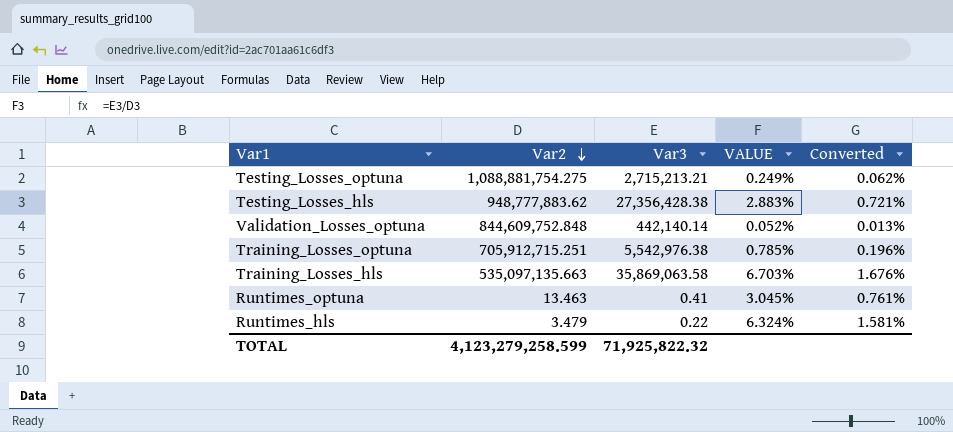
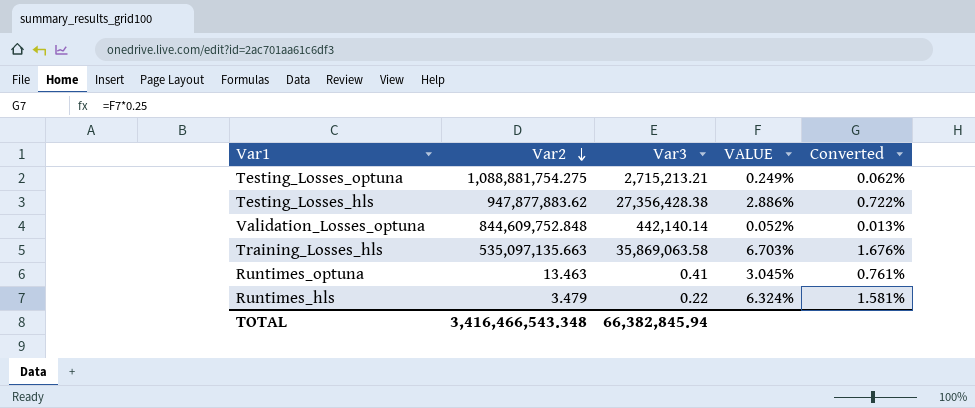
row Training_Losses_optuna: 705,912,715.251 | 5,542,976.38 | 0.785% | 0.196% -> none
Testing_Losses_hls | Var2: 948,777,883.62 -> 947,877,883.62
Testing_Losses_hls | VALUE: 2.883% -> 2.886%
Testing_Losses_hls | Converted: 0.721% -> 0.722%
TOTAL | Var2: 4,123,279,258.599 -> 3,416,466,543.348
TOTAL | Var3: 71,925,822.32 -> 66,382,845.94

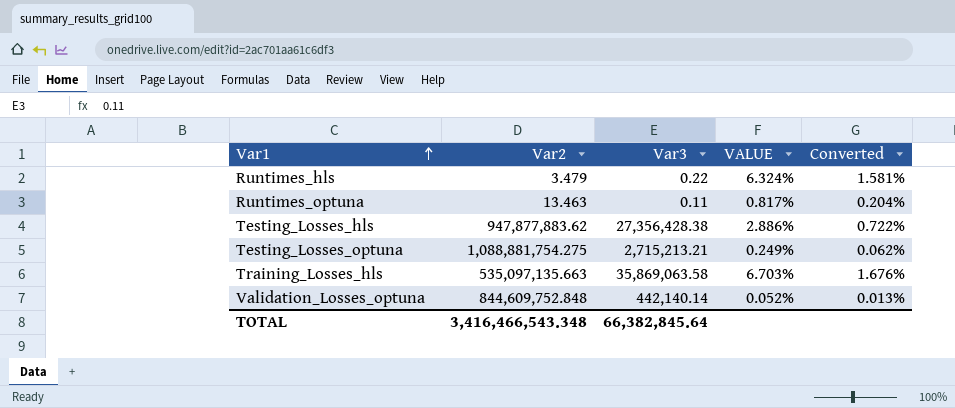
row order: Var2 descending -> Var1 ascending
Runtimes_optuna | Var3: 0.41 -> 0.11
Runtimes_optuna | VALUE: 3.045% -> 0.817%
Runtimes_optuna | Converted: 0.761% -> 0.204%
TOTAL | Var3: 66,382,845.94 -> 66,382,845.64

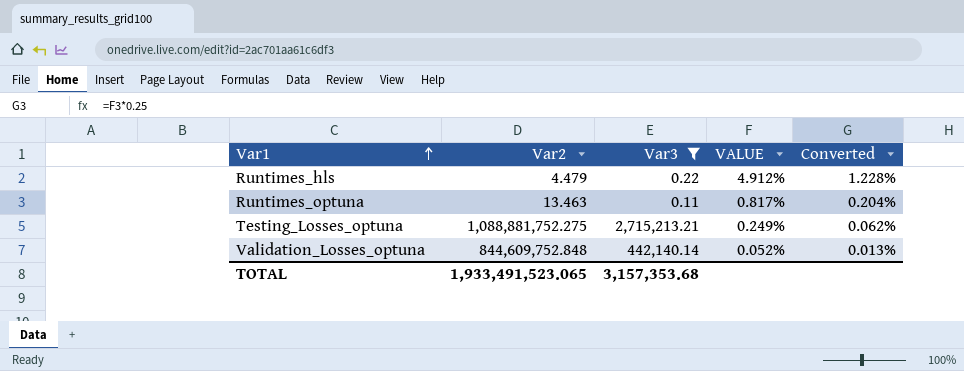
filter: none -> Var3 <= 2,715,213.21
Runtimes_hls | Var2: 3.479 -> 4.479
Runtimes_hls | VALUE: 6.324% -> 4.912%
Runtimes_hls | Converted: 1.581% -> 1.228%
Testing_Losses_optuna | Var2: 1,088,881,754.275 -> 1,088,881,752.275
TOTAL | Var2: 3,416,466,543.348 -> 1,933,491,523.065
TOTAL | Var3: 66,382,845.64 -> 3,157,353.68

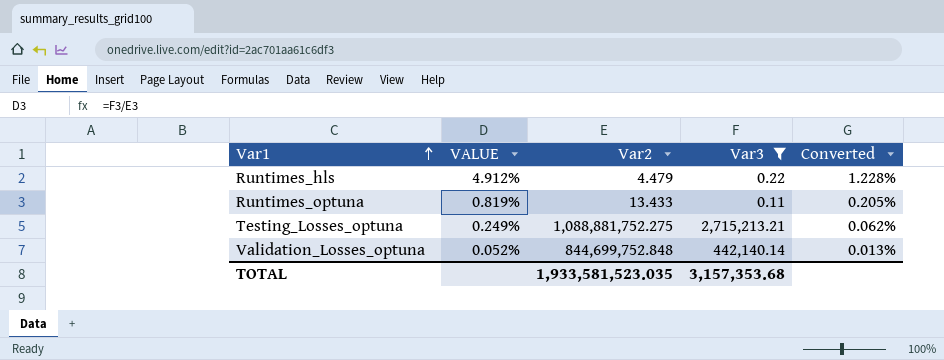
column VALUE | position: 4 -> 2
Runtimes_optuna | VALUE: 0.817% -> 0.819%
Runtimes_optuna | Var2: 13.463 -> 13.433
Runtimes_optuna | Converted: 0.204% -> 0.205%
Validation_Losses_optuna | Var2: 844,609,752.848 -> 844,699,752.848
TOTAL | Var2: 1,933,491,523.065 -> 1,933,581,523.035

